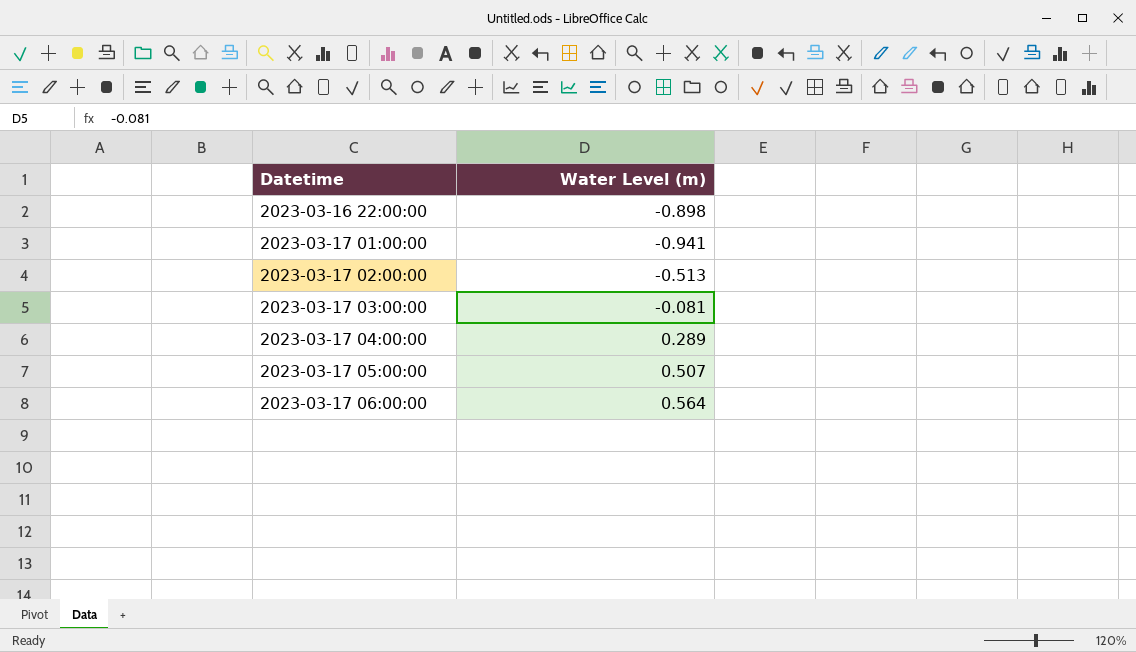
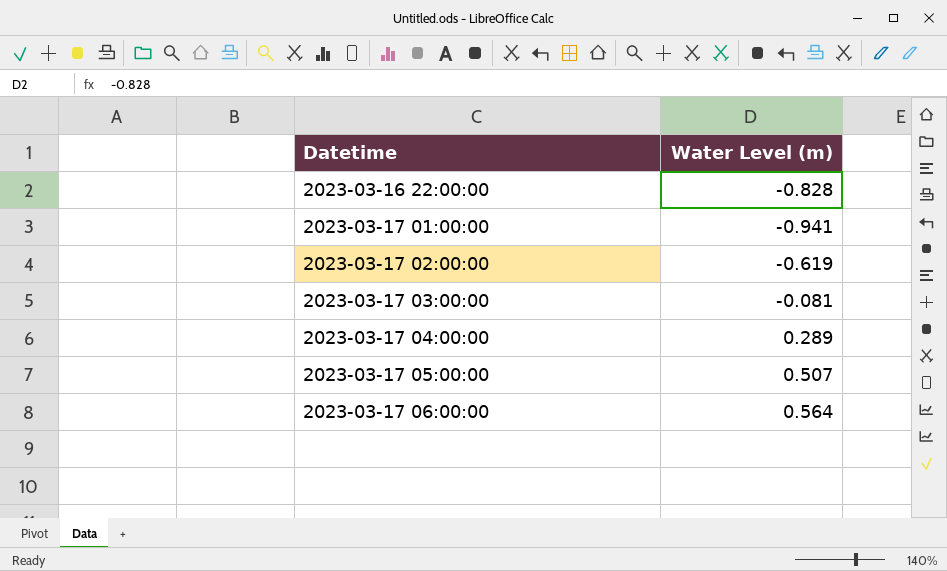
2023-03-16 22:00:00 | Water Level (m): -0.898 -> -0.828
2023-03-17 02:00:00 | Water Level (m): -0.513 -> -0.619

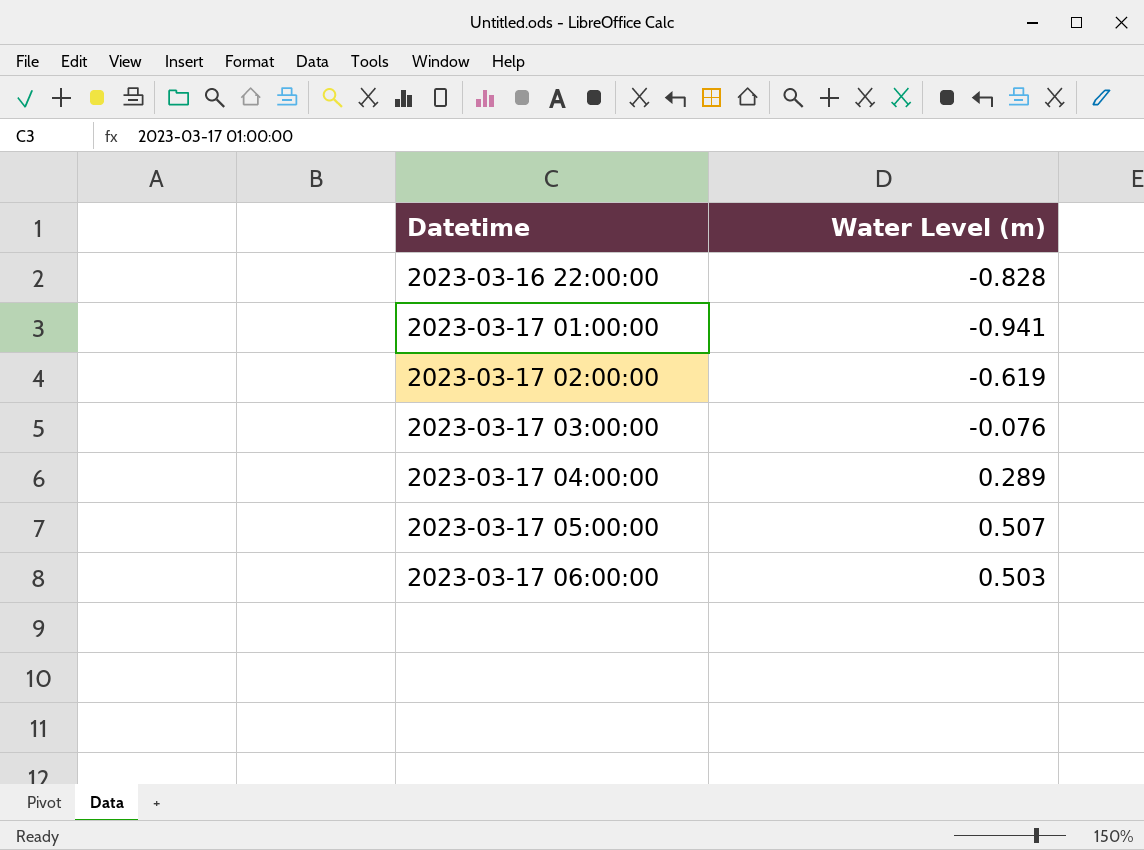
2023-03-17 03:00:00 | Water Level (m): -0.081 -> -0.076
2023-03-17 06:00:00 | Water Level (m): 0.564 -> 0.503

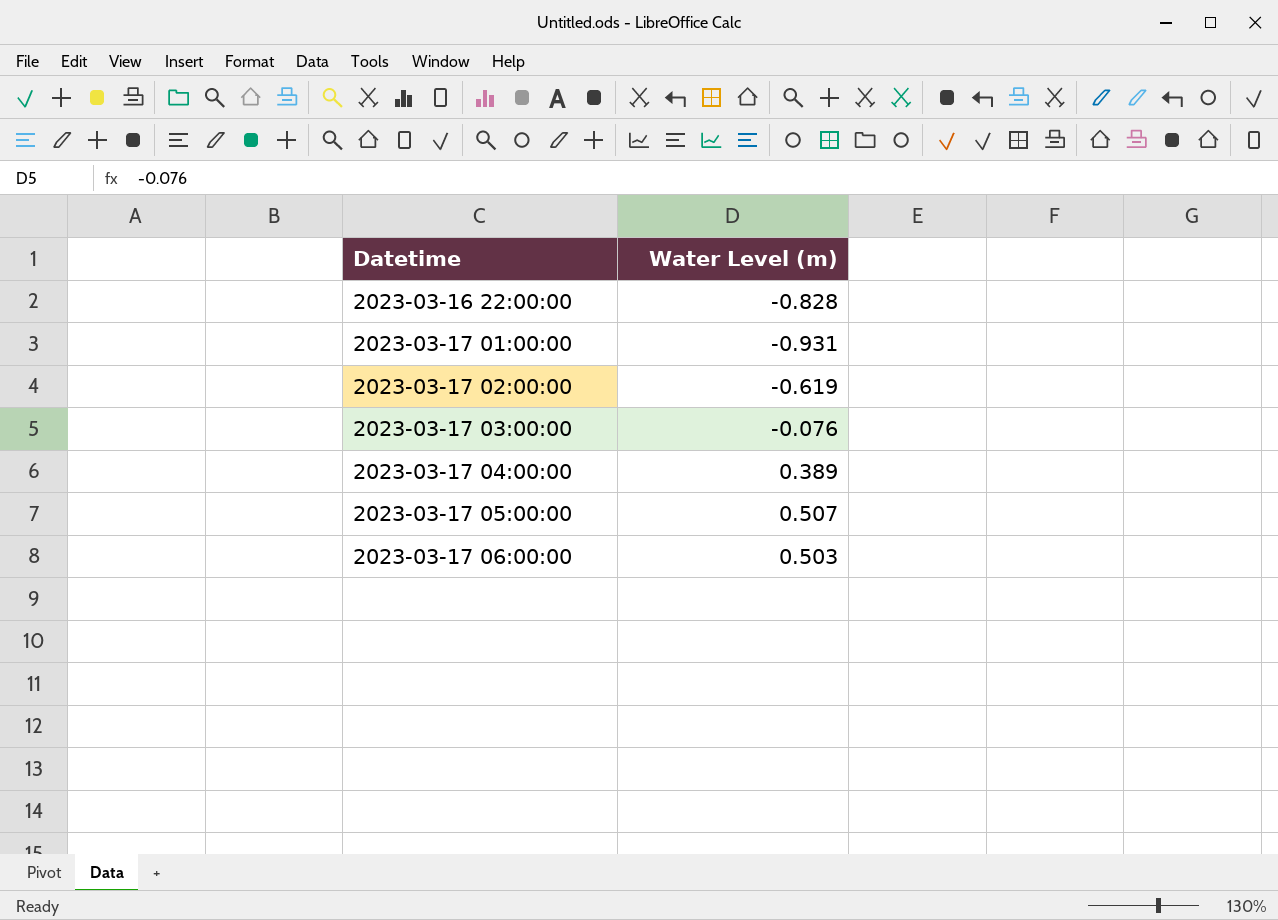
2023-03-17 01:00:00 | Water Level (m): -0.941 -> -0.931
2023-03-17 04:00:00 | Water Level (m): 0.289 -> 0.389

